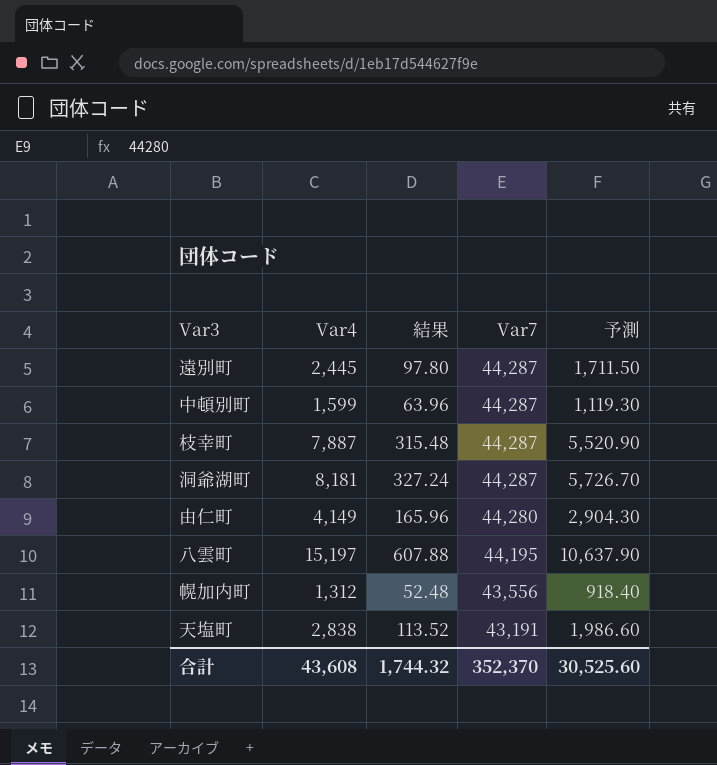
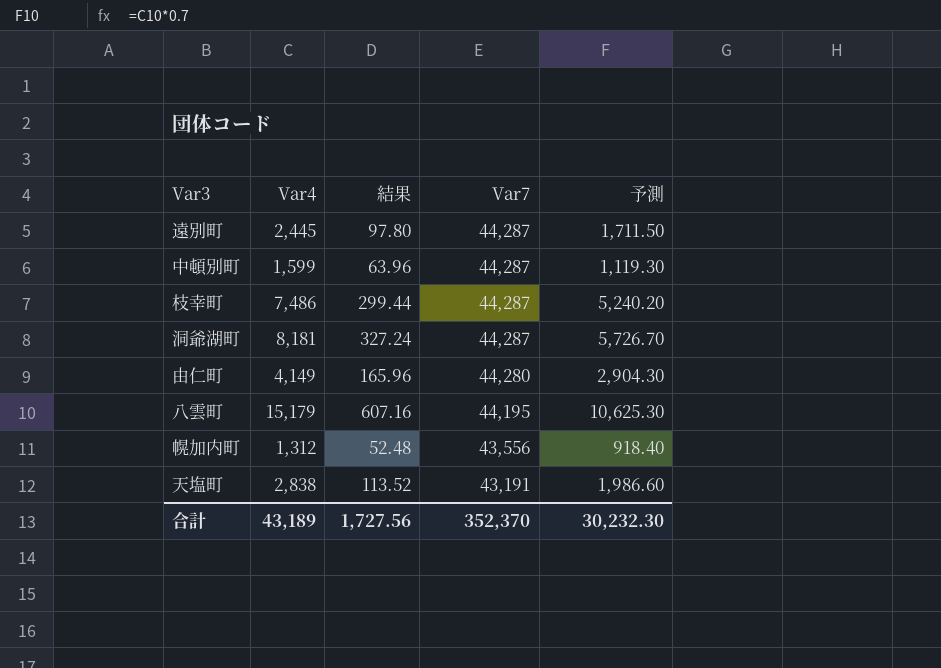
枝幸町 | Var4: 7,887 -> 7,486
枝幸町 | 結果: 315.48 -> 299.44
枝幸町 | 予測: 5,520.90 -> 5,240.20
八雲町 | Var4: 15,197 -> 15,179
八雲町 | 結果: 607.88 -> 607.16
八雲町 | 予測: 10,637.90 -> 10,625.30
合計 | Var4: 43,608 -> 43,189
合計 | 結果: 1,744.32 -> 1,727.56
合計 | 予測: 30,525.60 -> 30,232.30

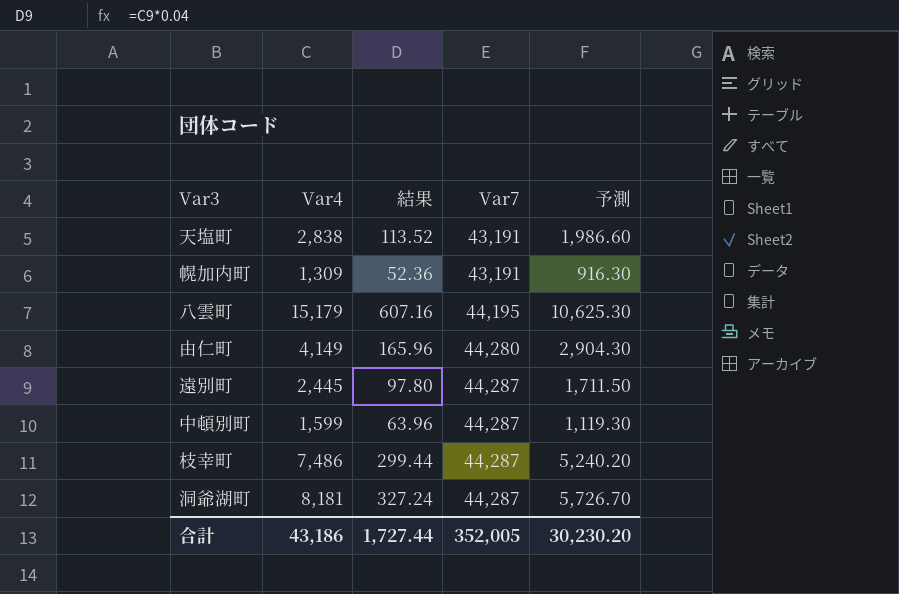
row order: Var7 descending -> Var7 ascending
幌加内町 | Var4: 1,312 -> 1,309
幌加内町 | 結果: 52.48 -> 52.36
幌加内町 | Var7: 43,556 -> 43,191
幌加内町 | 予測: 918.40 -> 916.30
合計 | Var4: 43,189 -> 43,186
合計 | 結果: 1,727.56 -> 1,727.44
合計 | Var7: 352,370 -> 352,005
合計 | 予測: 30,232.30 -> 30,230.20

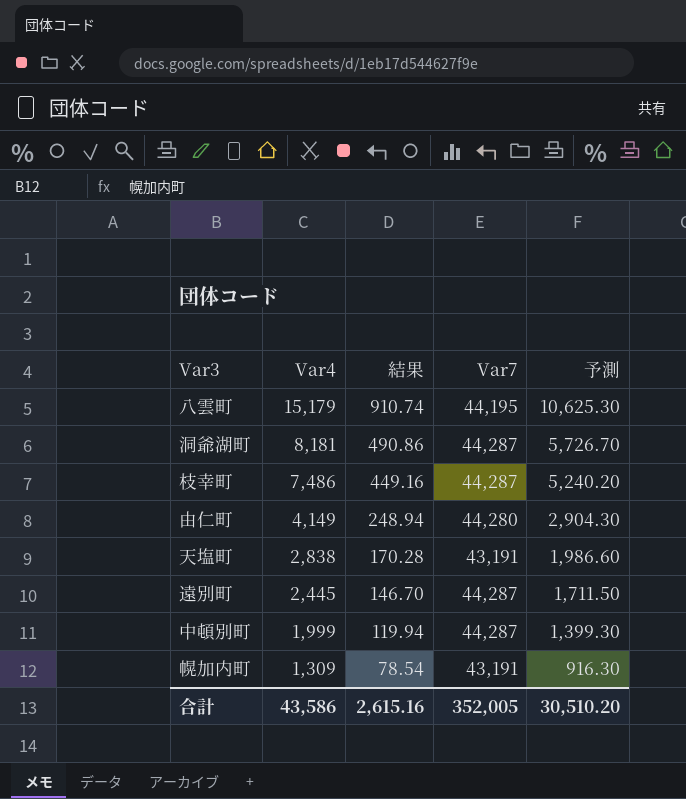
row order: Var7 ascending -> Var4 descending
column 結果 | formula: [Var4] * 0.04 -> [Var4] * 0.06
中頓別町 | Var4: 1,599 -> 1,999
中頓別町 | 予測: 1,119.30 -> 1,399.30
合計 | Var4: 43,186 -> 43,586
合計 | 結果: 1,727.44 -> 2,615.16
合計 | 予測: 30,230.20 -> 30,510.20

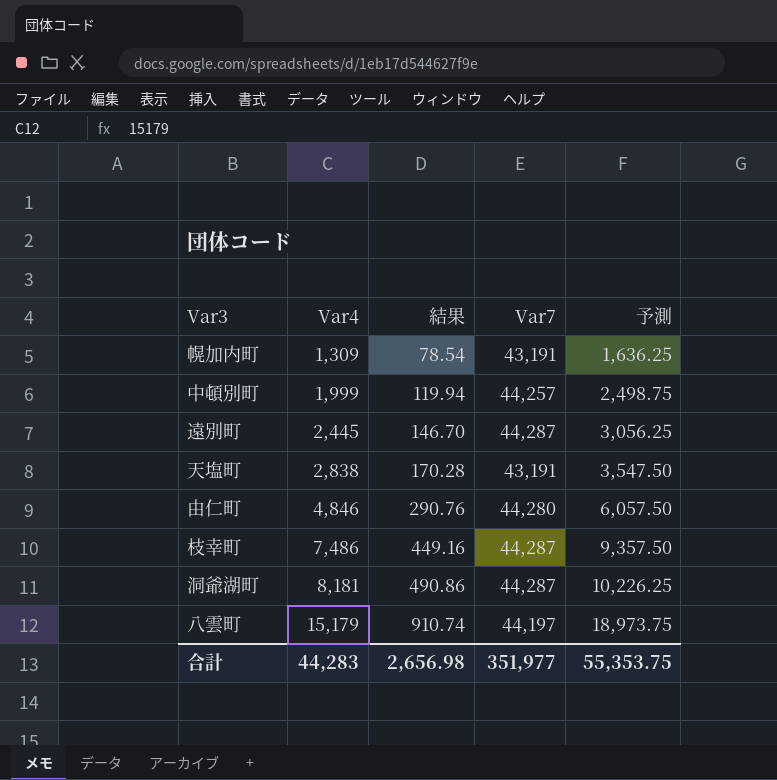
row order: Var4 descending -> Var4 ascending
column 予測 | formula: [Var4] * 0.7 -> [Var4] * 1.25
中頓別町 | Var7: 44,287 -> 44,257
由仁町 | Var4: 4,149 -> 4,846
由仁町 | 結果: 248.94 -> 290.76
八雲町 | Var7: 44,195 -> 44,197
合計 | Var4: 43,586 -> 44,283
合計 | 結果: 2,615.16 -> 2,656.98
合計 | Var7: 352,005 -> 351,977
合計 | 予測: 30,510.20 -> 55,353.75

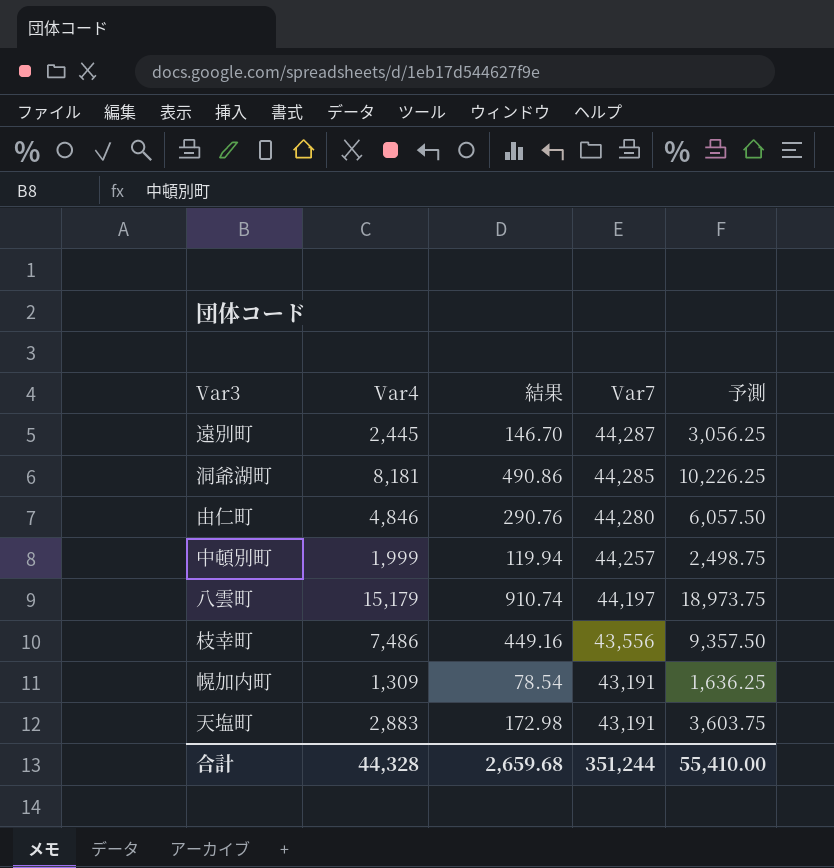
row order: Var4 ascending -> Var7 descending
洞爺湖町 | Var7: 44,287 -> 44,285
枝幸町 | Var7: 44,287 -> 43,556
天塩町 | Var4: 2,838 -> 2,883
天塩町 | 結果: 170.28 -> 172.98
天塩町 | 予測: 3,547.50 -> 3,603.75
合計 | Var4: 44,283 -> 44,328
合計 | 結果: 2,656.98 -> 2,659.68
合計 | Var7: 351,977 -> 351,244
合計 | 予測: 55,353.75 -> 55,410.00

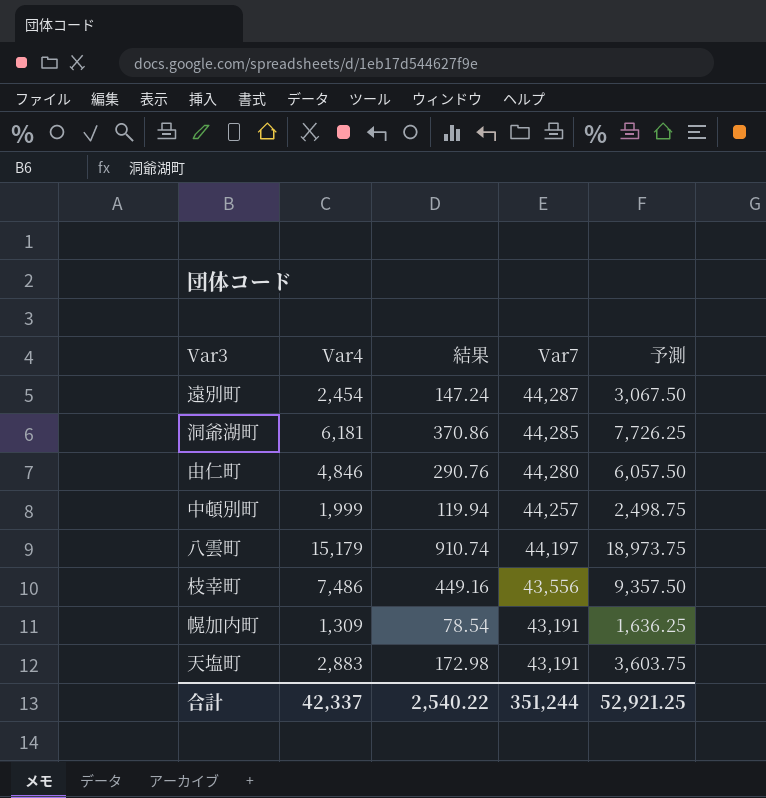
遠別町 | Var4: 2,445 -> 2,454
遠別町 | 結果: 146.70 -> 147.24
遠別町 | 予測: 3,056.25 -> 3,067.50
洞爺湖町 | Var4: 8,181 -> 6,181
洞爺湖町 | 結果: 490.86 -> 370.86
洞爺湖町 | 予測: 10,226.25 -> 7,726.25
合計 | Var4: 44,328 -> 42,337
合計 | 結果: 2,659.68 -> 2,540.22
合計 | 予測: 55,410.00 -> 52,921.25

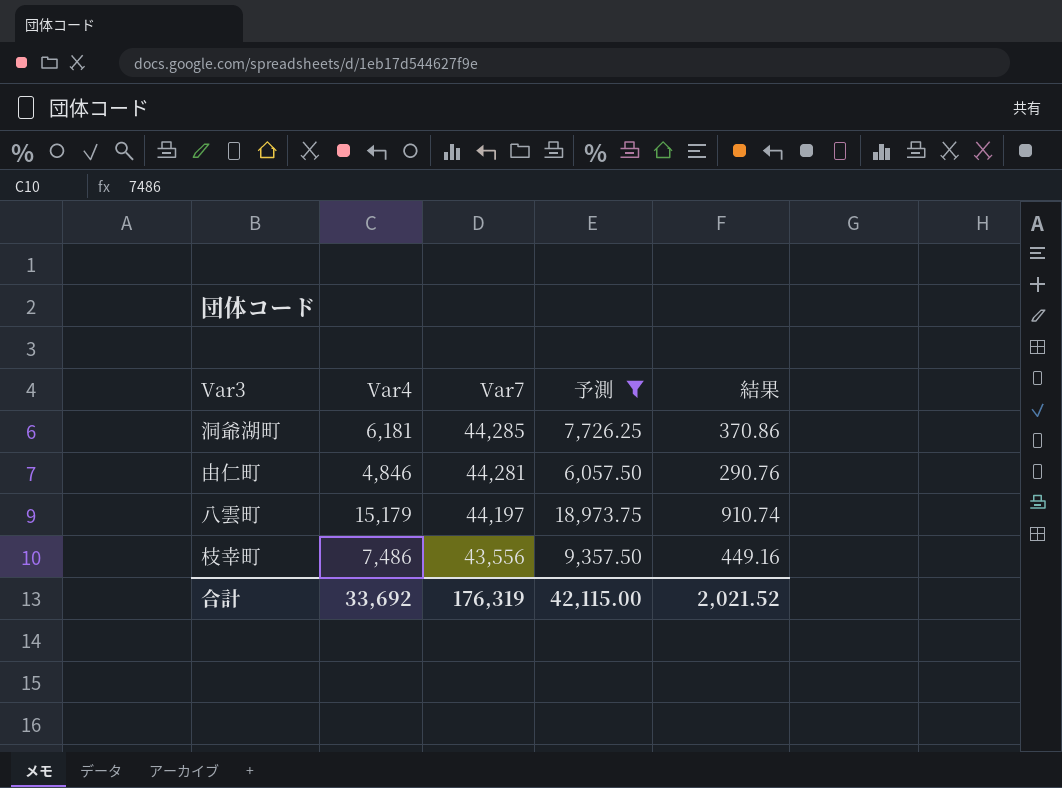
filter: none -> 予測 >= 6,057.50
column 結果 | position: 3 -> 5
由仁町 | Var7: 44,280 -> 44,281
合計 | Var4: 42,337 -> 33,692
合計 | Var7: 351,244 -> 176,319
合計 | 予測: 52,921.25 -> 42,115.00
合計 | 結果: 2,540.22 -> 2,021.52

